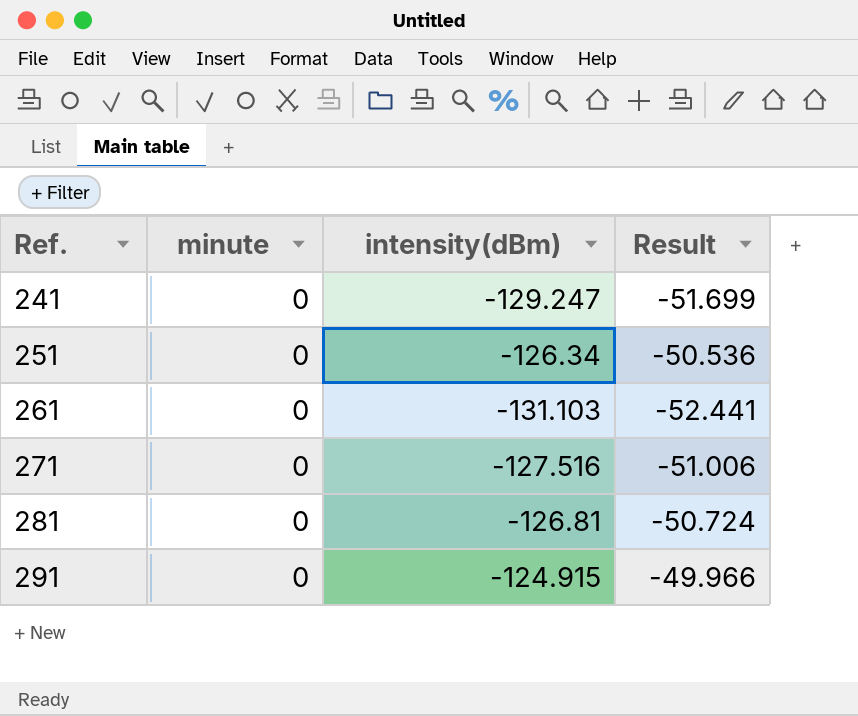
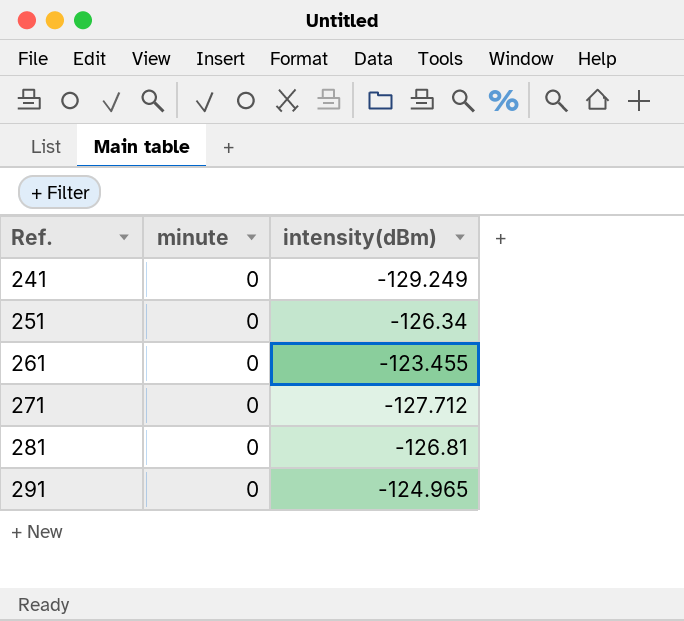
column Result | formula: [intensity(dBm)] * 0.4 -> none
241 | intensity(dBm): -129.247 -> -129.249
261 | intensity(dBm): -131.103 -> -123.455
271 | intensity(dBm): -127.516 -> -127.712
291 | intensity(dBm): -124.915 -> -124.965

